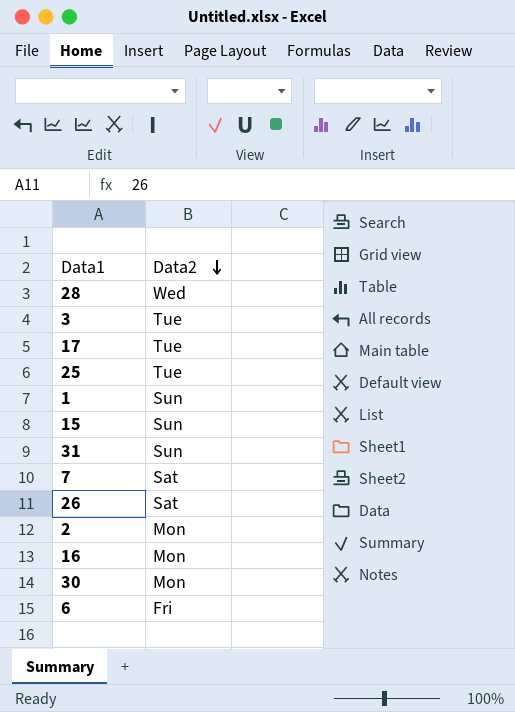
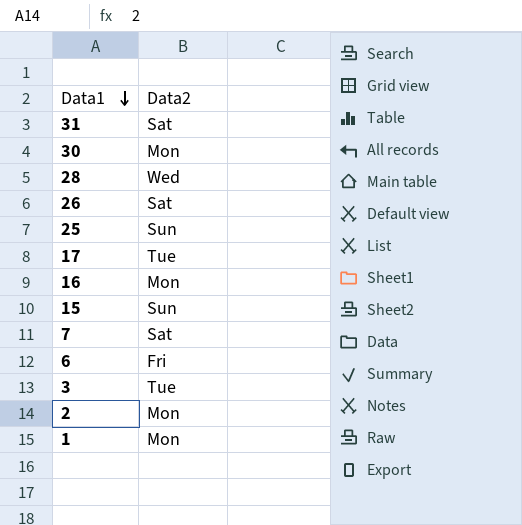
row order: Data2 descending -> Data1 descending
31 | Data2: Sun -> Sat
25 | Data2: Tue -> Sun
1 | Data2: Sun -> Mon

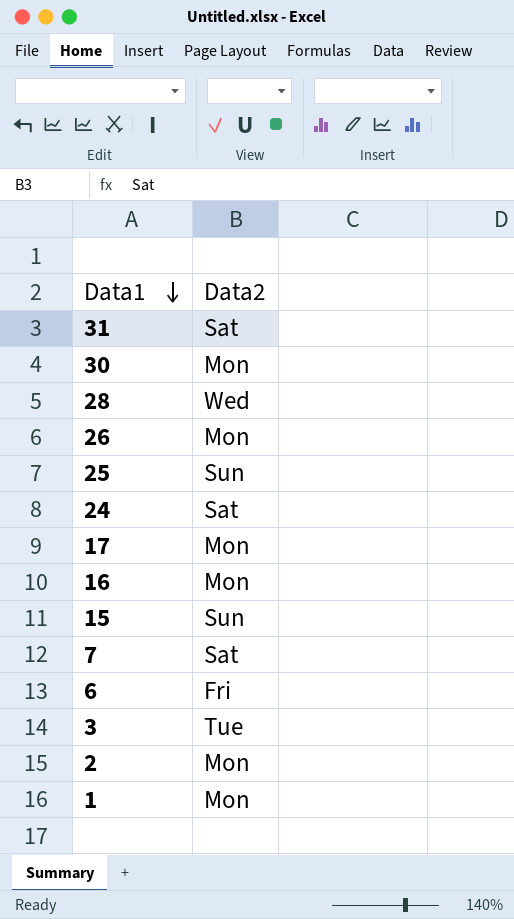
26 | Data2: Sat -> Mon
row 24: none -> Sat
17 | Data2: Tue -> Mon

